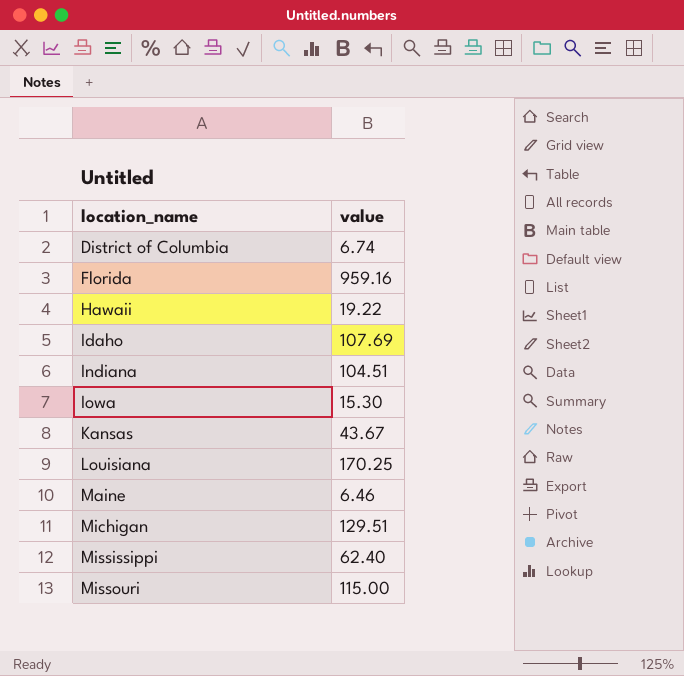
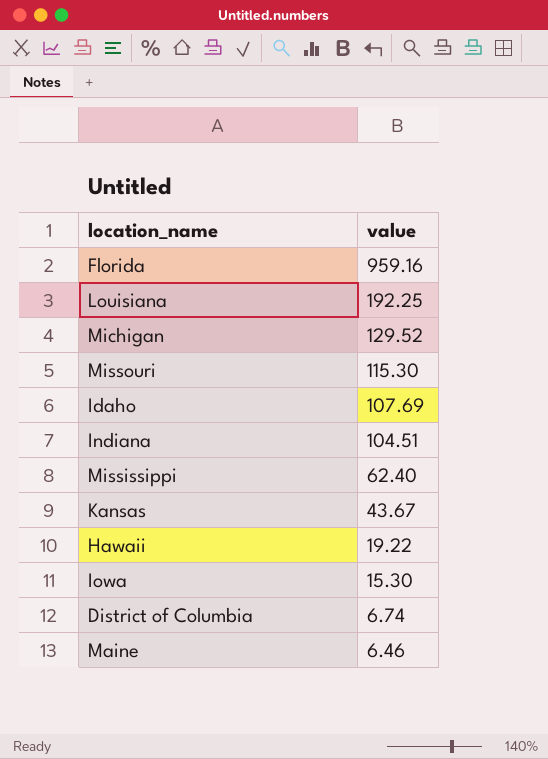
row order: location_name ascending -> value descending
Louisiana | value: 170.25 -> 192.25
Michigan | value: 129.51 -> 129.52
Missouri | value: 115.00 -> 115.30

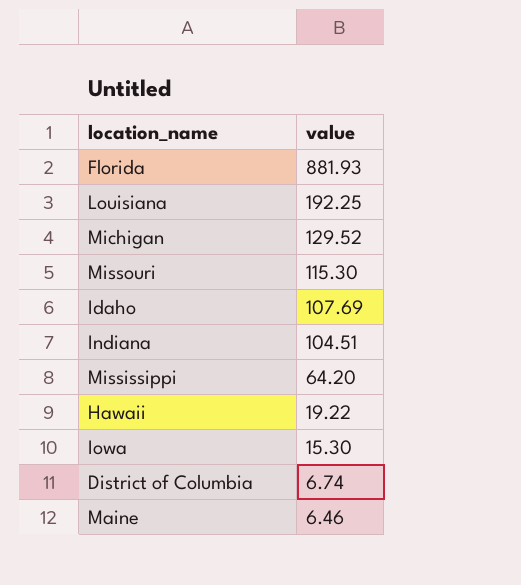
row Kansas: 43.67 -> none
Florida | value: 959.16 -> 881.93
Mississippi | value: 62.40 -> 64.20

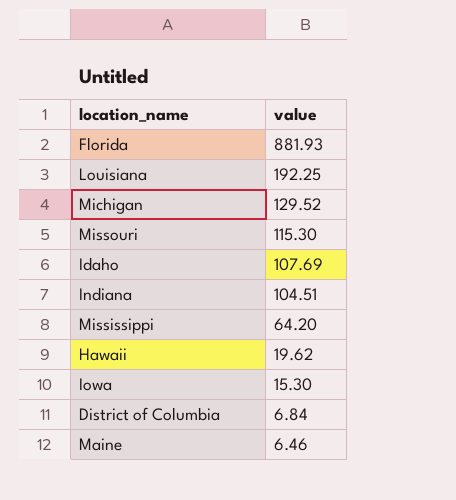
Hawaii | value: 19.22 -> 19.62
District of Columbia | value: 6.74 -> 6.84

